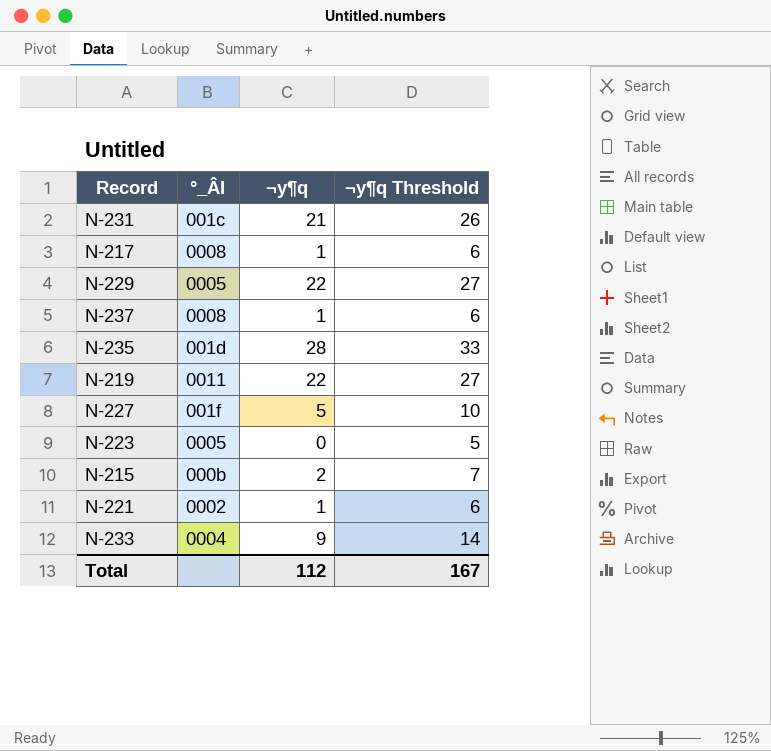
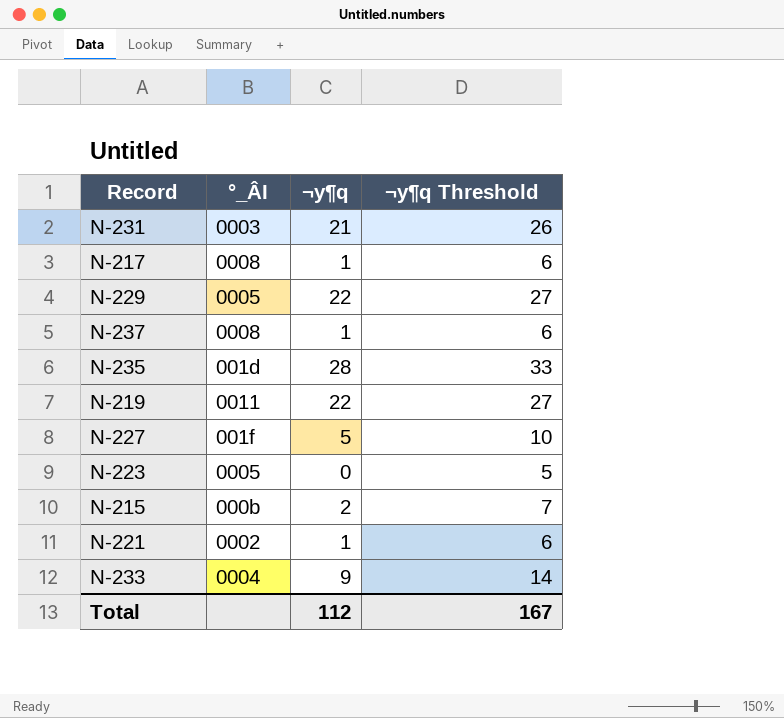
N-231 | °_ÂI: 001c -> 0003

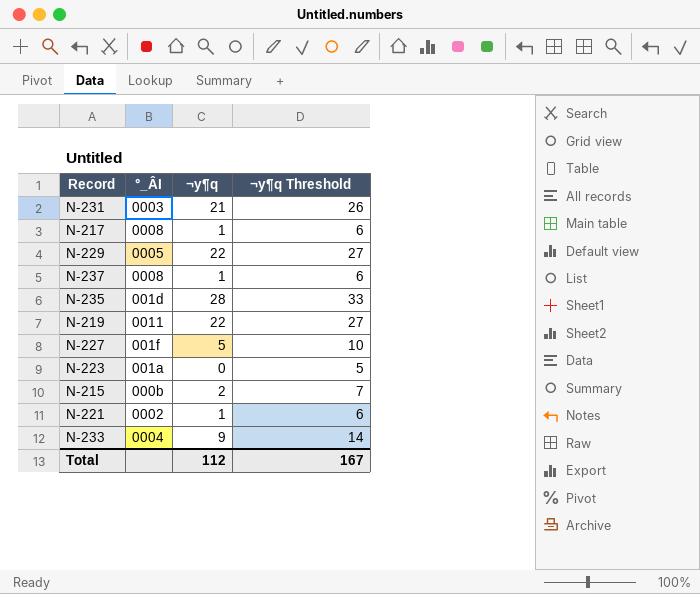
N-223 | °_ÂI: 0005 -> 001a

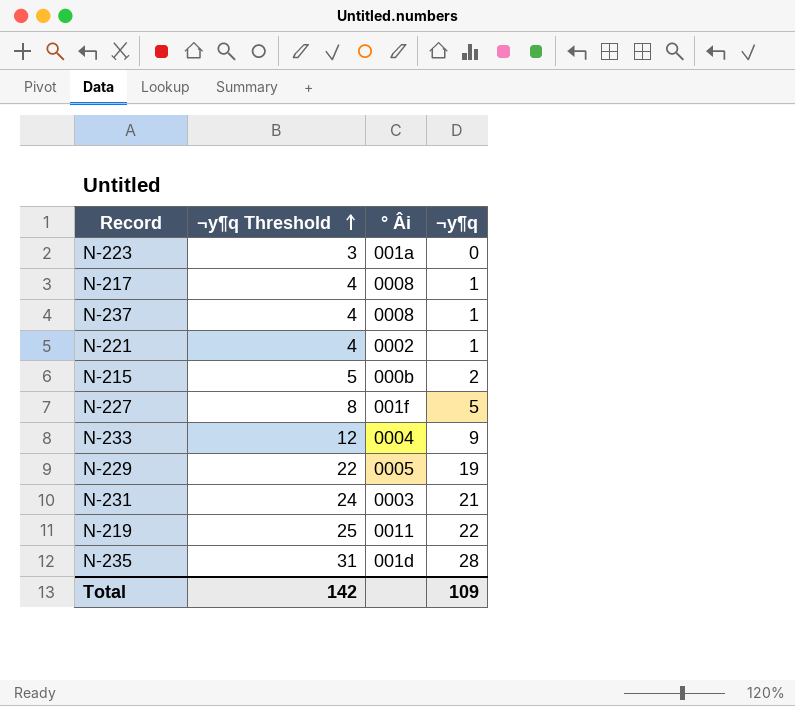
row order: none -> ¬y¶q Threshold ascending
column ¬y¶q Threshold | formula: [¬y¶q] + 5 -> [¬y¶q] + 3
column ¬y¶q Threshold | position: 4 -> 2
column name: °_ÂI -> ° Âi
N-229 | ¬y¶q: 22 -> 19
Total | ¬y¶q Threshold: 167 -> 142
Total | ¬y¶q: 112 -> 109

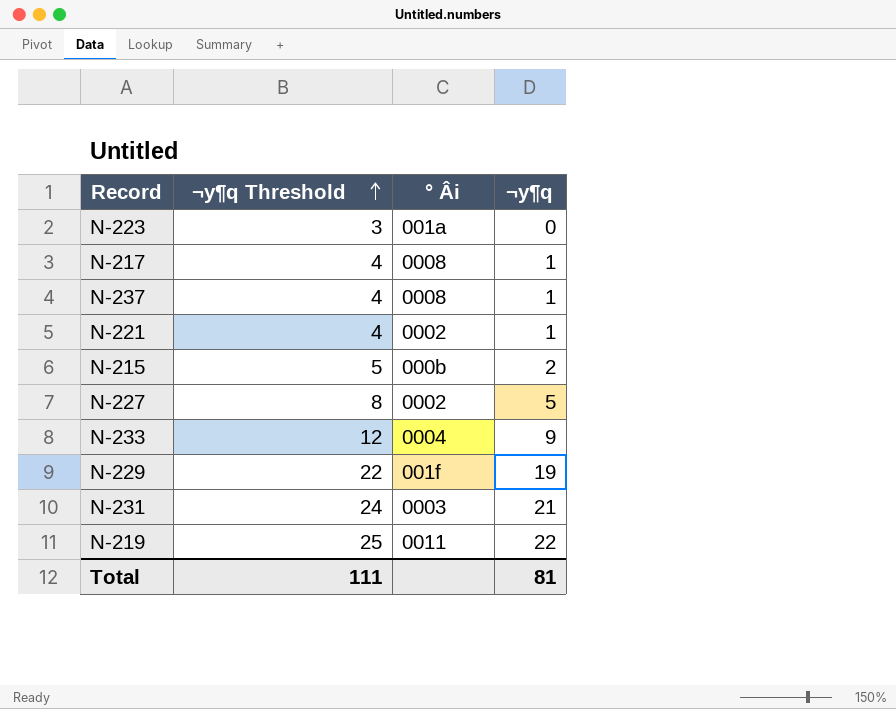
row N-235: 31 | 001d | 28 -> none
N-227 | ° Âi: 001f -> 0002
N-229 | ° Âi: 0005 -> 001f
Total | ¬y¶q Threshold: 142 -> 111
Total | ¬y¶q: 109 -> 81

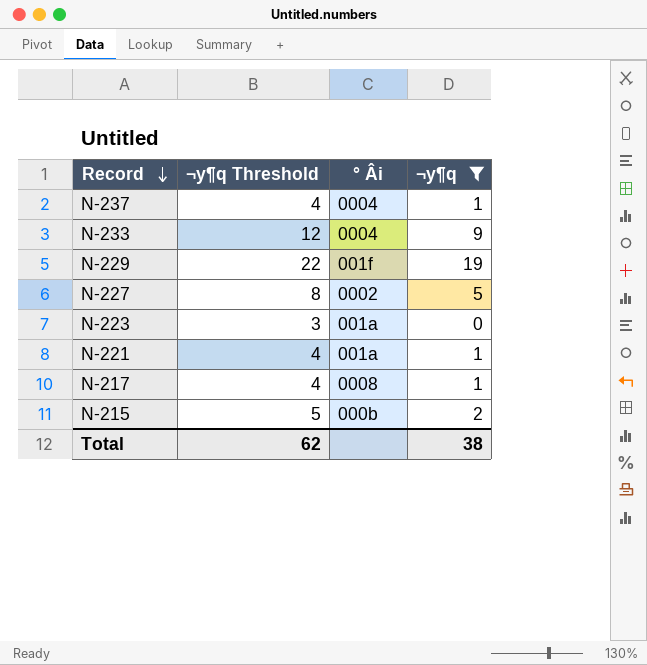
filter: none -> ¬y¶q <= 19
row order: ¬y¶q Threshold ascending -> Record descending
N-237 | ° Âi: 0008 -> 0004
N-221 | ° Âi: 0002 -> 001a
Total | ¬y¶q Threshold: 111 -> 62
Total | ¬y¶q: 81 -> 38

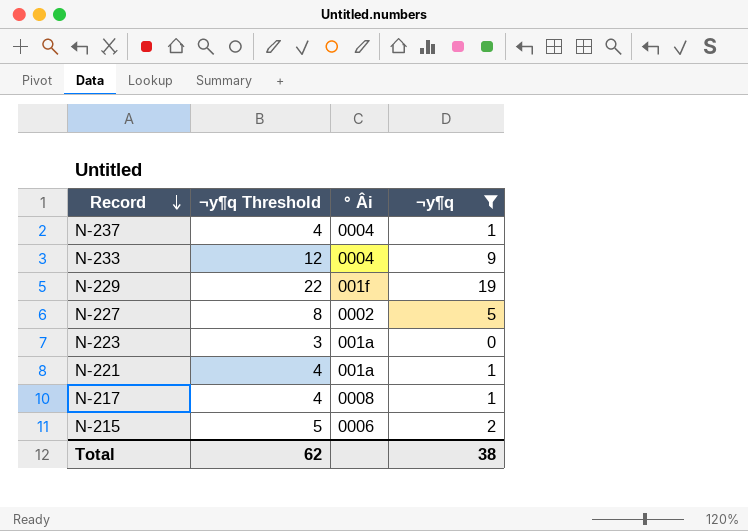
N-215 | ° Âi: 000b -> 0006

